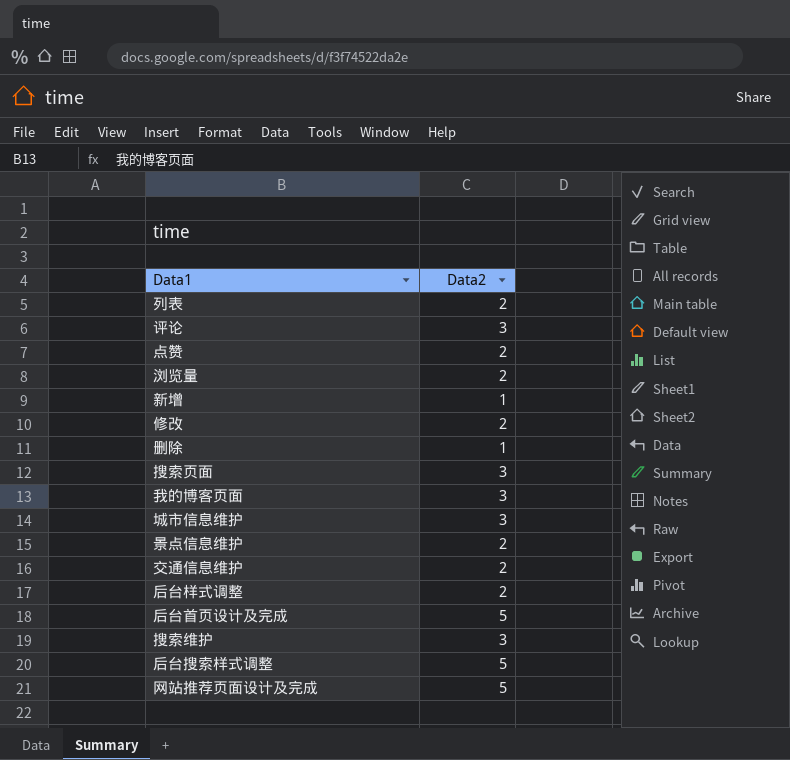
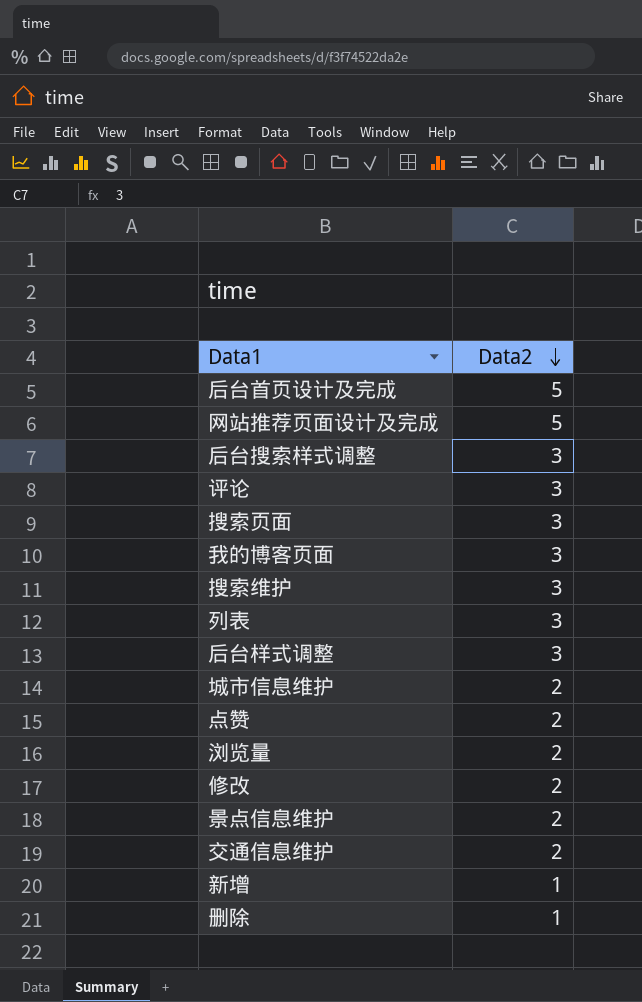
row order: none -> Data2 descending
后台搜索样式调整 | Data2: 5 -> 3
列表 | Data2: 2 -> 3
后台样式调整 | Data2: 2 -> 3
城市信息维护 | Data2: 3 -> 2

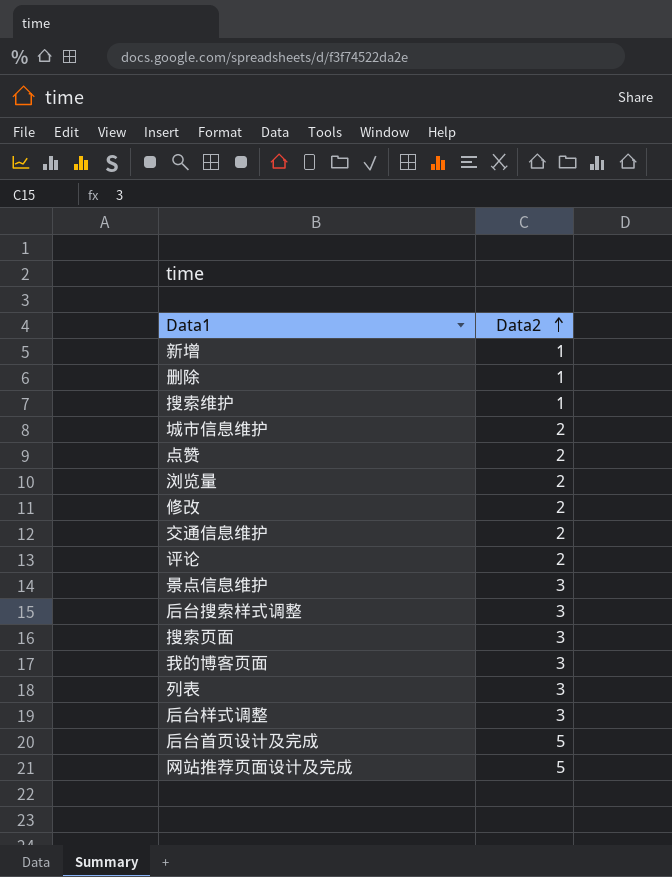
row order: Data2 descending -> Data2 ascending
搜索维护 | Data2: 3 -> 1
评论 | Data2: 3 -> 2
景点信息维护 | Data2: 2 -> 3

